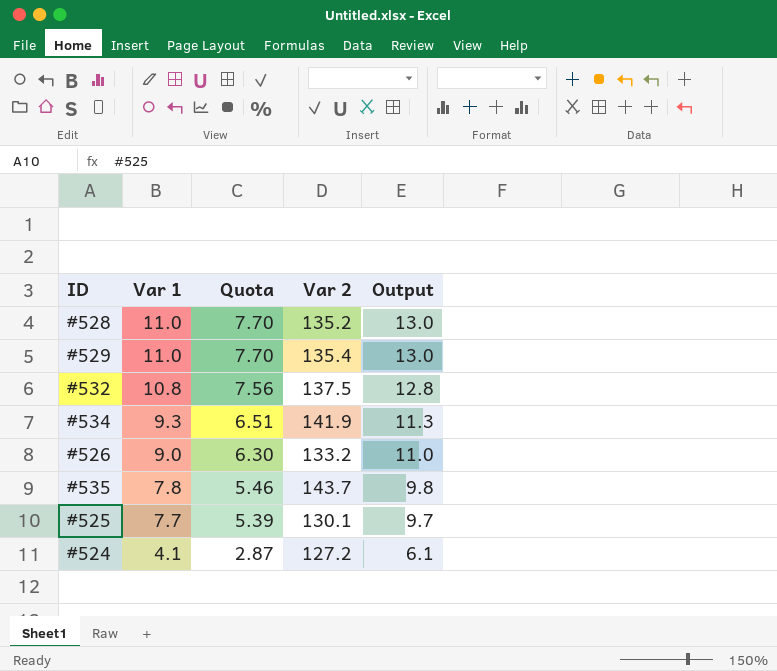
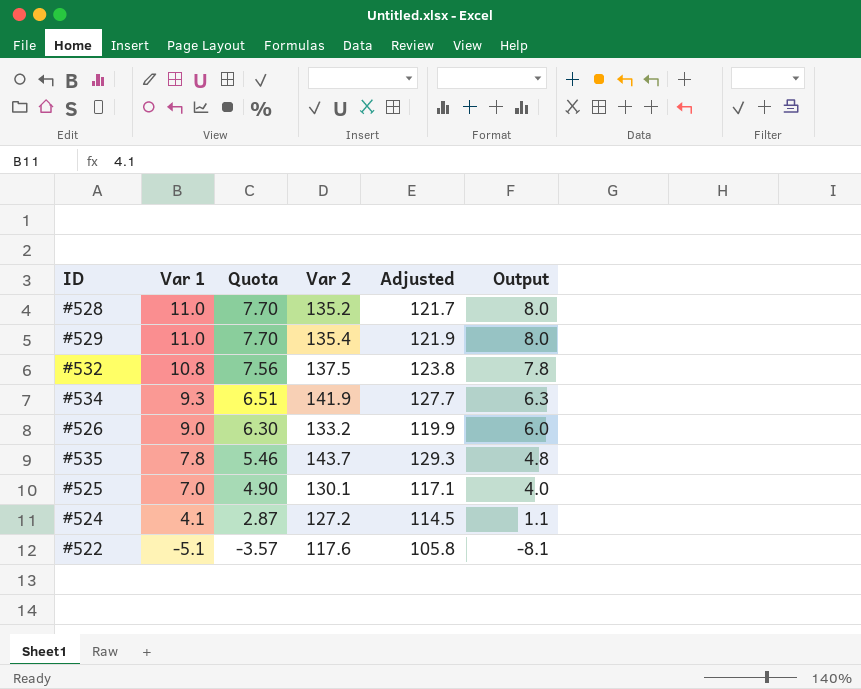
column Adjusted | formula: none -> [Var 2] * 0.9
column Output | formula: [Var 1] + 2 -> [Var 1] - 3
#525 | Var 1: 7.7 -> 7.0
#525 | Quota: 5.39 -> 4.90
row #522: none -> -5.1 | -3.57 | 117.6 | 105.8 | -8.1

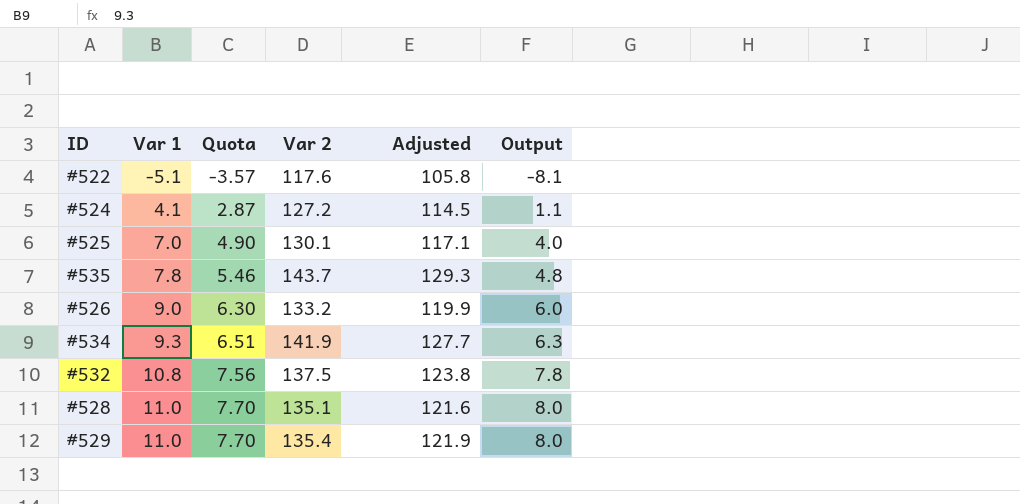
row order: Var 1 descending -> Var 1 ascending
#528 | Var 2: 135.2 -> 135.1
#528 | Adjusted: 121.7 -> 121.6

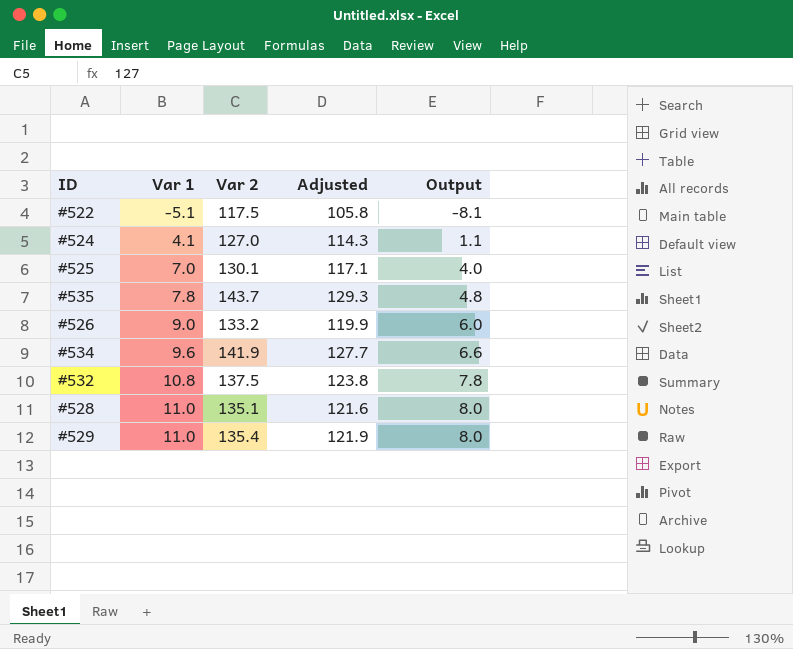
column Quota | formula: [Var 1] * 0.7 -> none
#522 | Var 2: 117.6 -> 117.5
#524 | Var 2: 127.2 -> 127.0
#524 | Adjusted: 114.5 -> 114.3
#534 | Var 1: 9.3 -> 9.6
#534 | Output: 6.3 -> 6.6

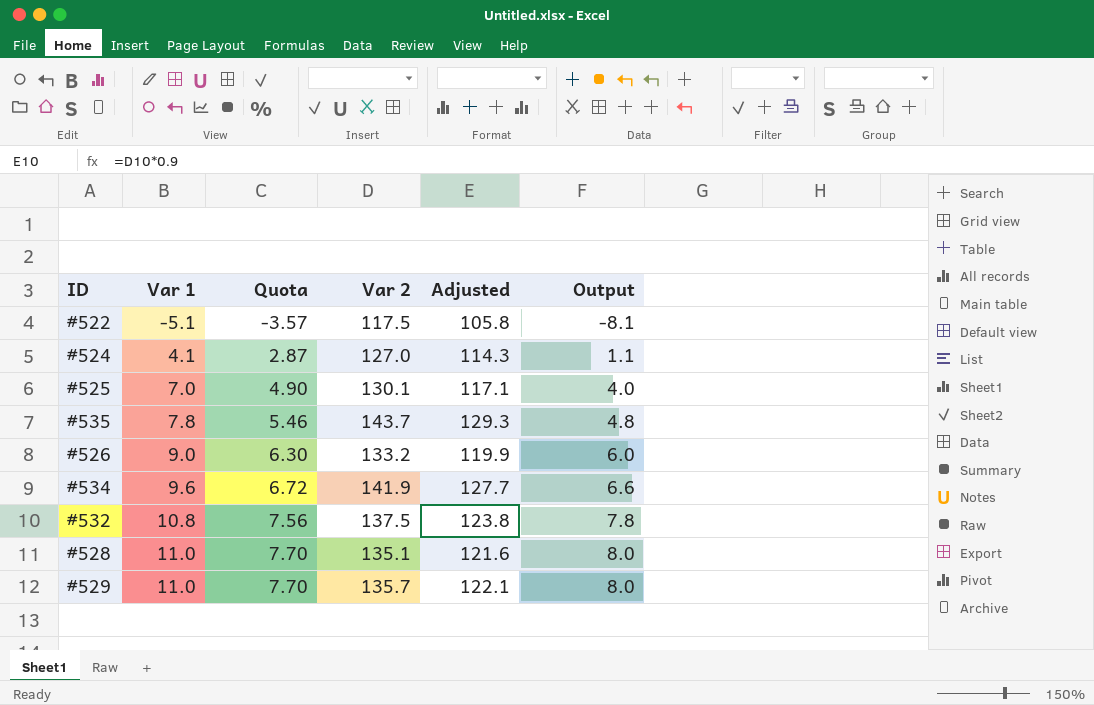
column Quota | formula: none -> [Var 1] * 0.7
#529 | Var 2: 135.4 -> 135.7
#529 | Adjusted: 121.9 -> 122.1

